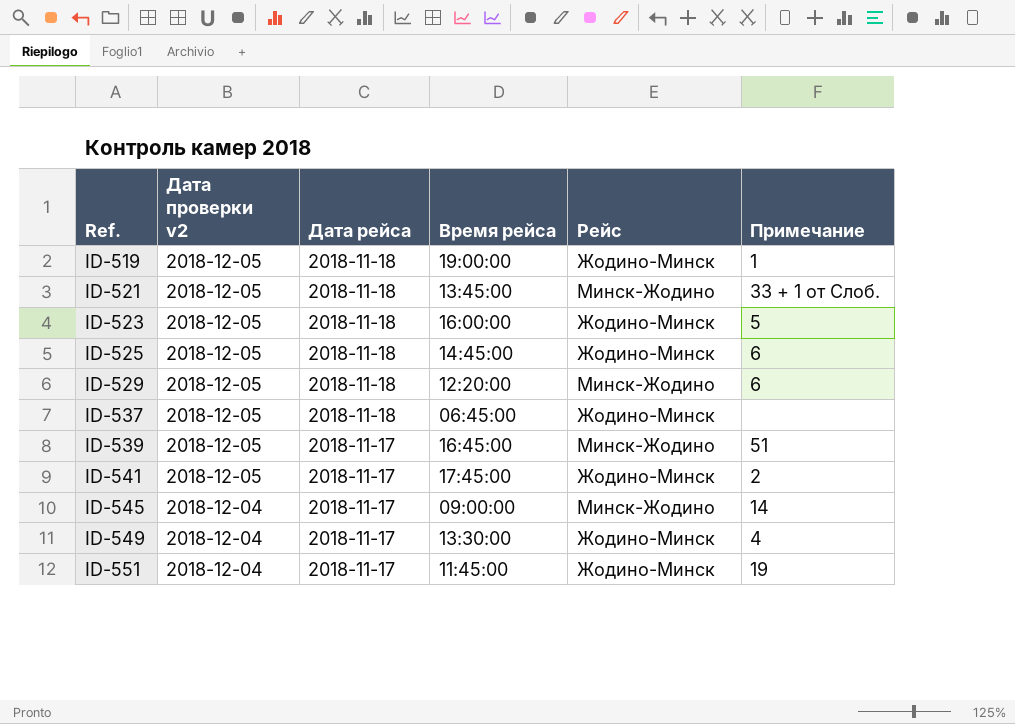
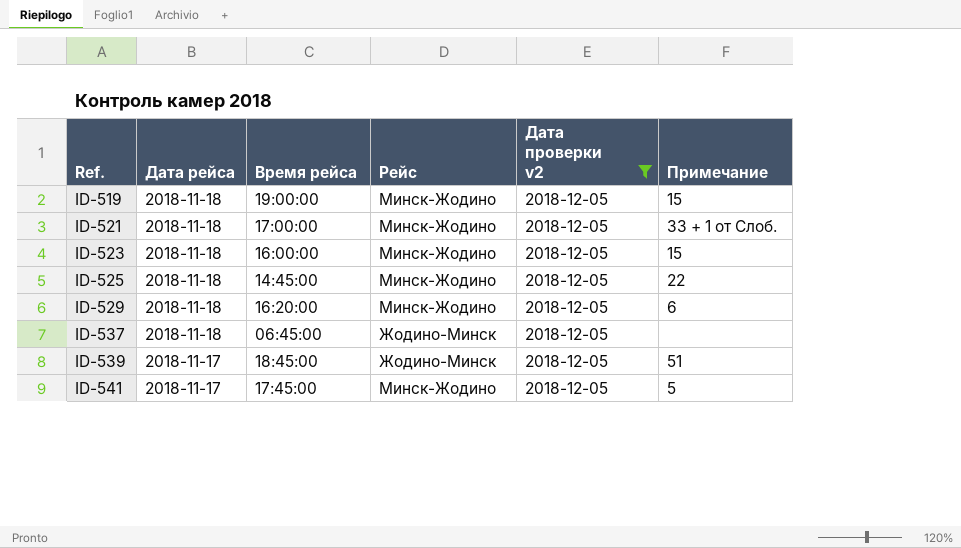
filter: none -> Дата проверки v2 = 2018-12-05
column Дата проверки v2 | position: 2 -> 5
ID-519 | Рейс: Жодино-Минск -> Минск-Жодино
ID-519 | Примечание: 1 -> 15
ID-521 | Время рейса: 13:45:00 -> 17:00:00
ID-523 | Рейс: Жодино-Минск -> Минск-Жодино
ID-523 | Примечание: 5 -> 15
ID-525 | Рейс: Жодино-Минск -> Минск-Жодино
ID-525 | Примечание: 6 -> 22
ID-529 | Время рейса: 12:20:00 -> 16:20:00
ID-539 | Время рейса: 16:45:00 -> 18:45:00
ID-539 | Рейс: Минск-Жодино -> Жодино-Минск
ID-541 | Рейс: Жодино-Минск -> Минск-Жодино
ID-541 | Примечание: 2 -> 5

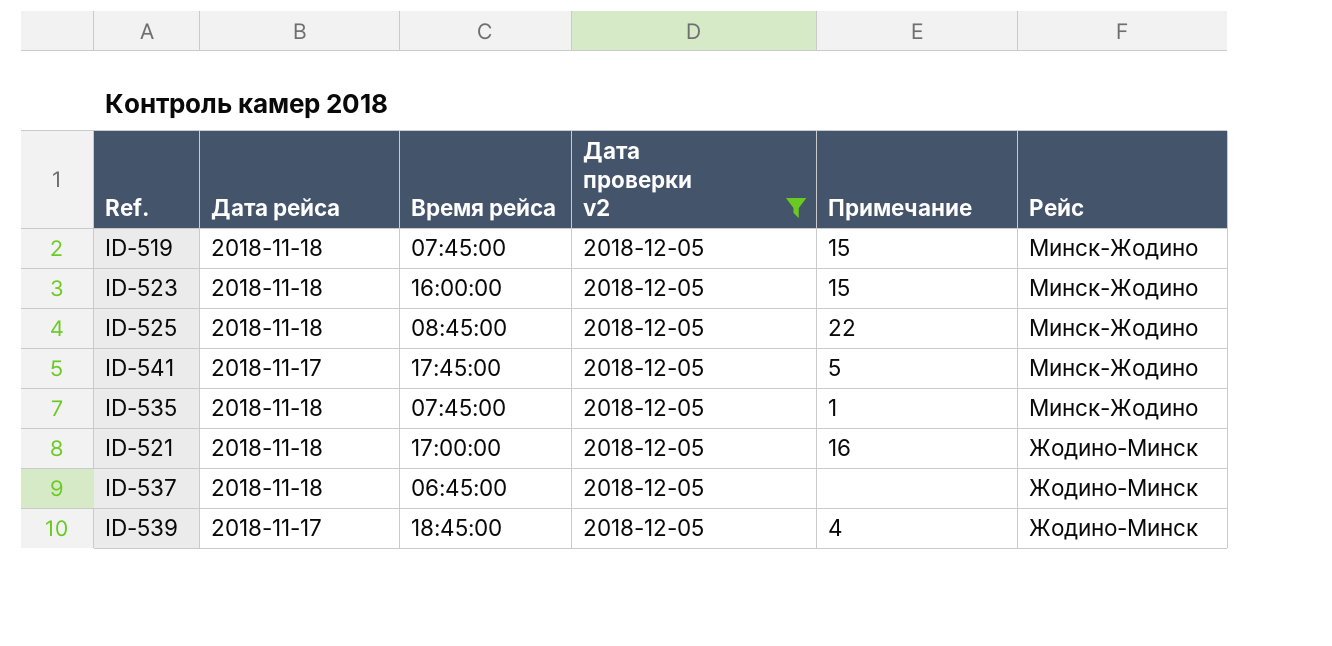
row order: Ref. ascending -> Рейс descending
column Рейс | position: 4 -> 6
row ID-529: 2018-11-18 | 16:20:00 | Минск-Жодино | 2018-12-05 | 6 -> none
ID-519 | Время рейса: 19:00:00 -> 07:45:00
ID-525 | Время рейса: 14:45:00 -> 08:45:00
row ID-535: none -> 2018-11-18 | 07:45:00 | 2018-12-05 | 1 | Минск-Жодино
ID-521 | Примечание: 33 + 1 от Слоб. -> 16
ID-521 | Рейс: Минск-Жодино -> Жодино-Минск
ID-539 | Примечание: 51 -> 4

